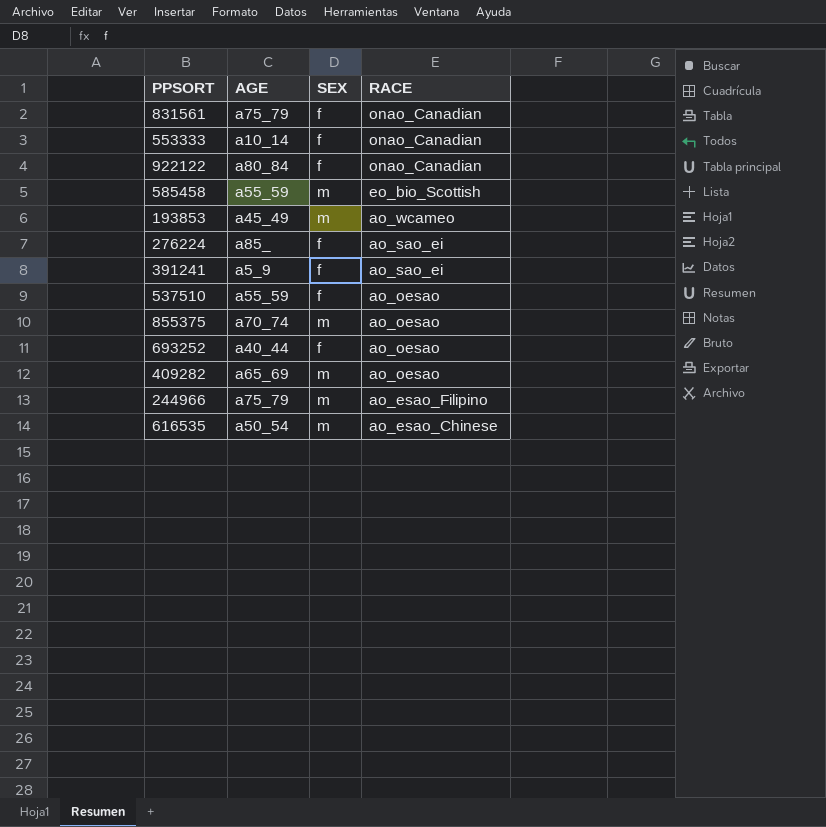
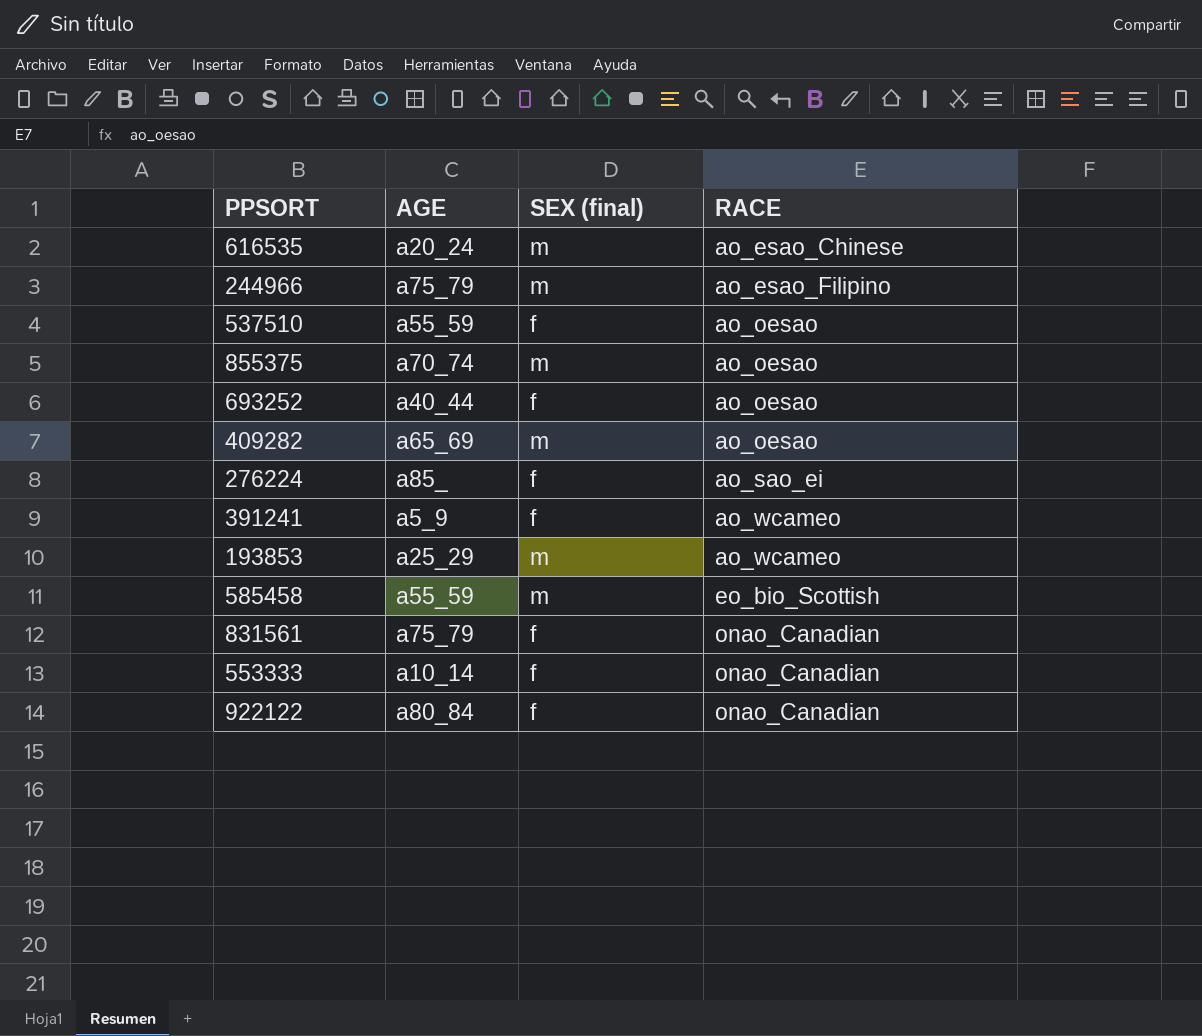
row order: RACE descending -> RACE ascending
column name: SEX -> SEX (final)
616535 | AGE: a50_54 -> a20_24
391241 | RACE: ao_sao_ei -> ao_wcameo
193853 | AGE: a45_49 -> a25_29

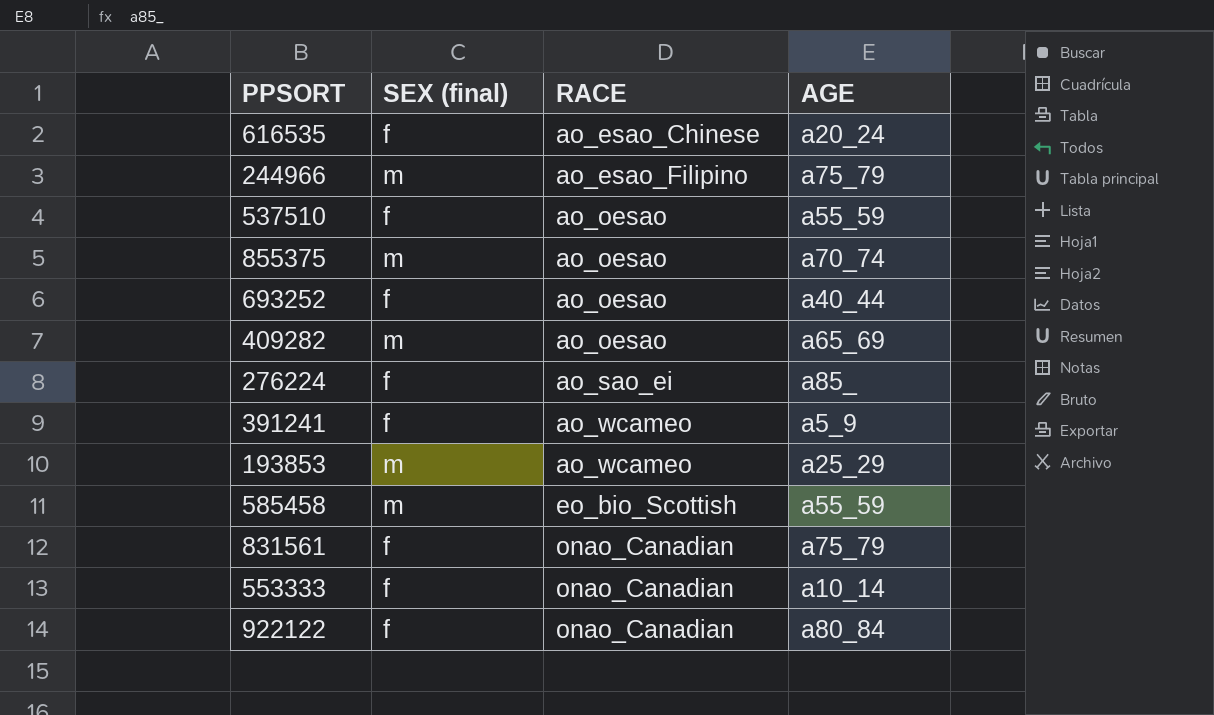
column AGE | position: 2 -> 4
616535 | SEX (final): m -> f

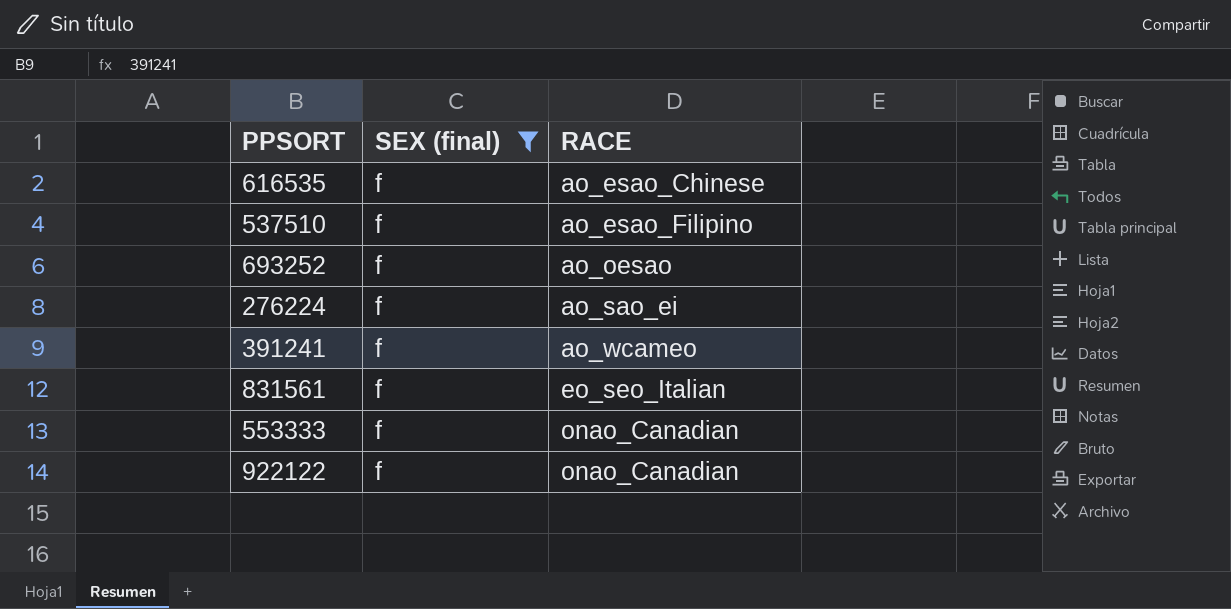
filter: none -> SEX (final) = f
column AGE | position: 4 -> none
537510 | RACE: ao_oesao -> ao_esao_Filipino
831561 | RACE: onao_Canadian -> eo_seo_Italian

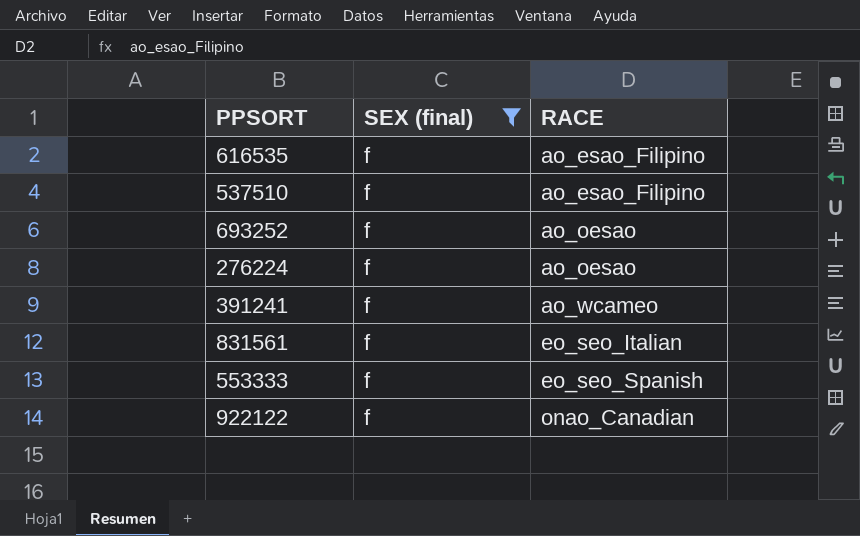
616535 | RACE: ao_esao_Chinese -> ao_esao_Filipino
276224 | RACE: ao_sao_ei -> ao_oesao
553333 | RACE: onao_Canadian -> eo_seo_Spanish

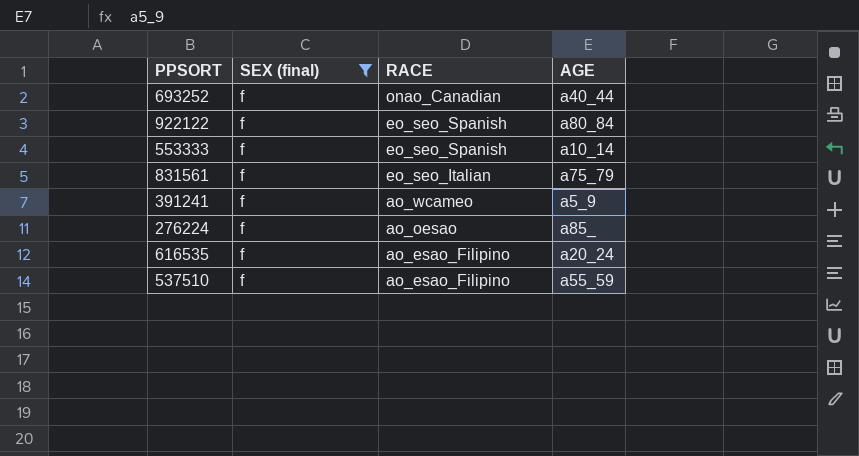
row order: RACE ascending -> RACE descending
column AGE | position: none -> 4
693252 | RACE: ao_oesao -> onao_Canadian
922122 | RACE: onao_Canadian -> eo_seo_Spanish

